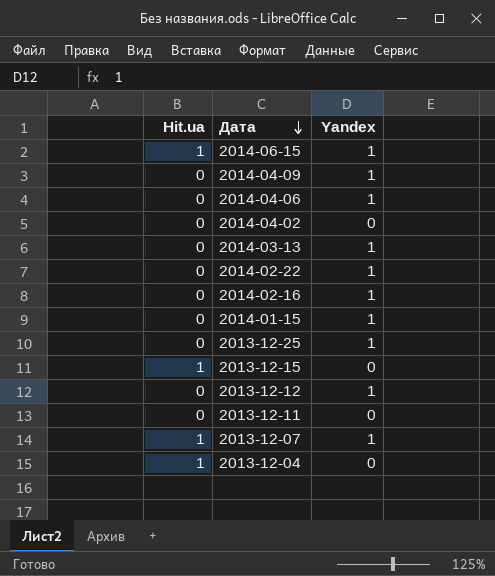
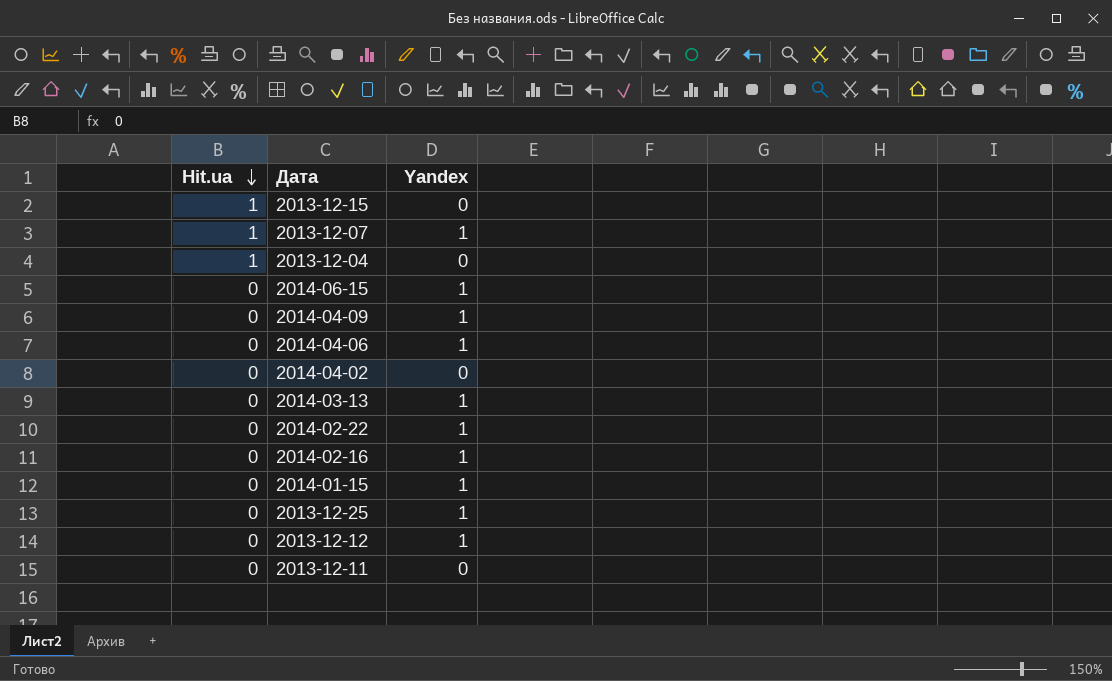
row order: Дата descending -> Hit.ua descending
2014-06-15 | Hit.ua: 1 -> 0

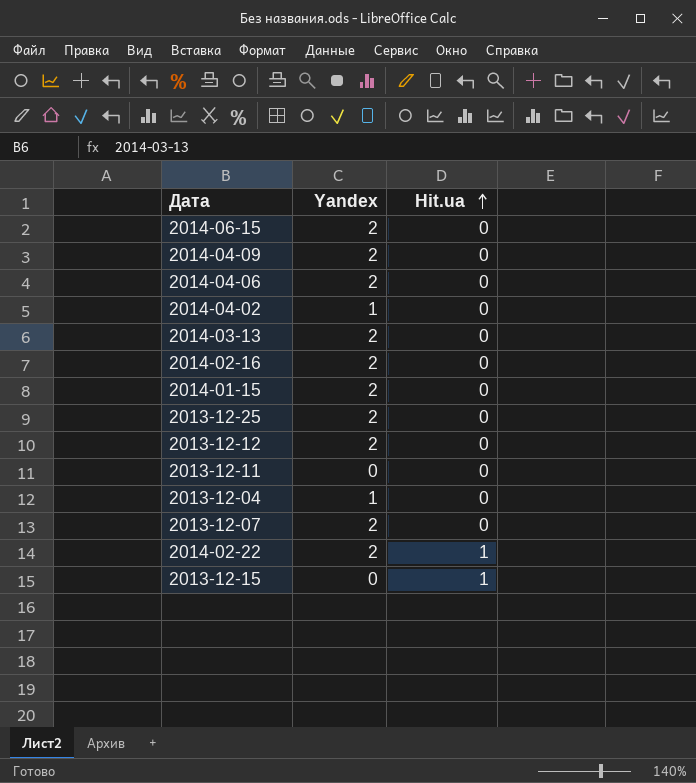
row order: Hit.ua descending -> Hit.ua ascending
column Hit.ua | position: 1 -> 3
2014-06-15 | Yandex: 1 -> 2
2014-04-09 | Yandex: 1 -> 2
2014-04-06 | Yandex: 1 -> 2
2014-04-02 | Yandex: 0 -> 1
2014-03-13 | Yandex: 1 -> 2
2014-02-16 | Yandex: 1 -> 2
2014-01-15 | Yandex: 1 -> 2
2013-12-25 | Yandex: 1 -> 2
2013-12-12 | Yandex: 1 -> 2
2013-12-04 | Yandex: 0 -> 1
2013-12-04 | Hit.ua: 1 -> 0
2013-12-07 | Yandex: 1 -> 2
2013-12-07 | Hit.ua: 1 -> 0
2014-02-22 | Yandex: 1 -> 2
2014-02-22 | Hit.ua: 0 -> 1

